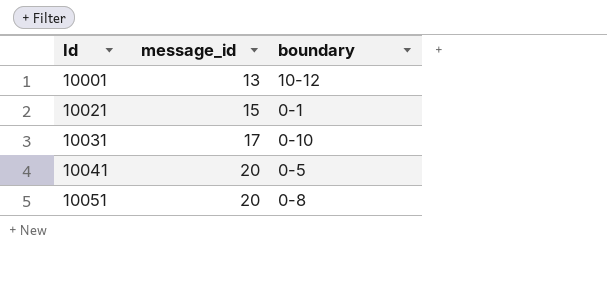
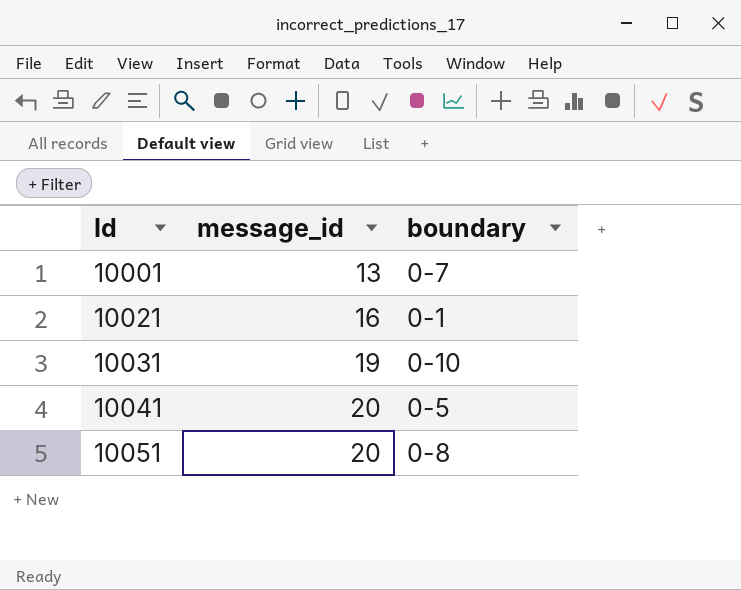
10001 | boundary: 10-12 -> 0-7
10021 | message_id: 15 -> 16
10031 | message_id: 17 -> 19

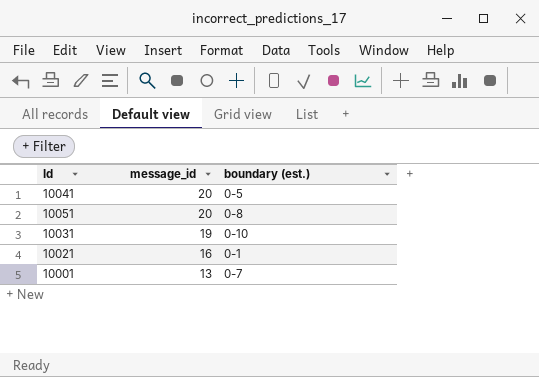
row order: Id ascending -> message_id descending
column name: boundary -> boundary (est.)

